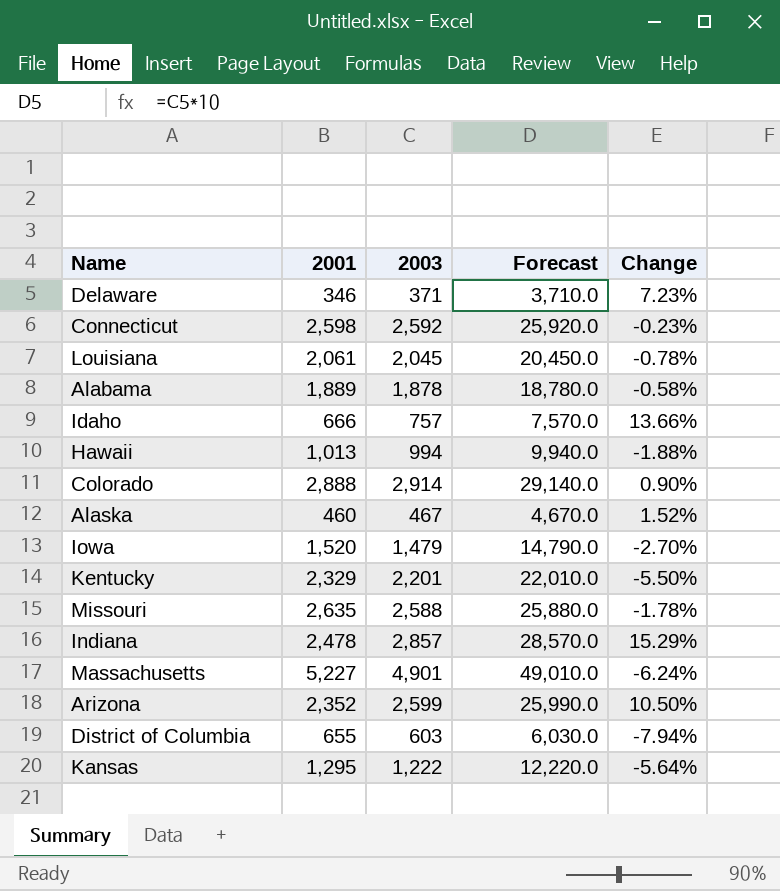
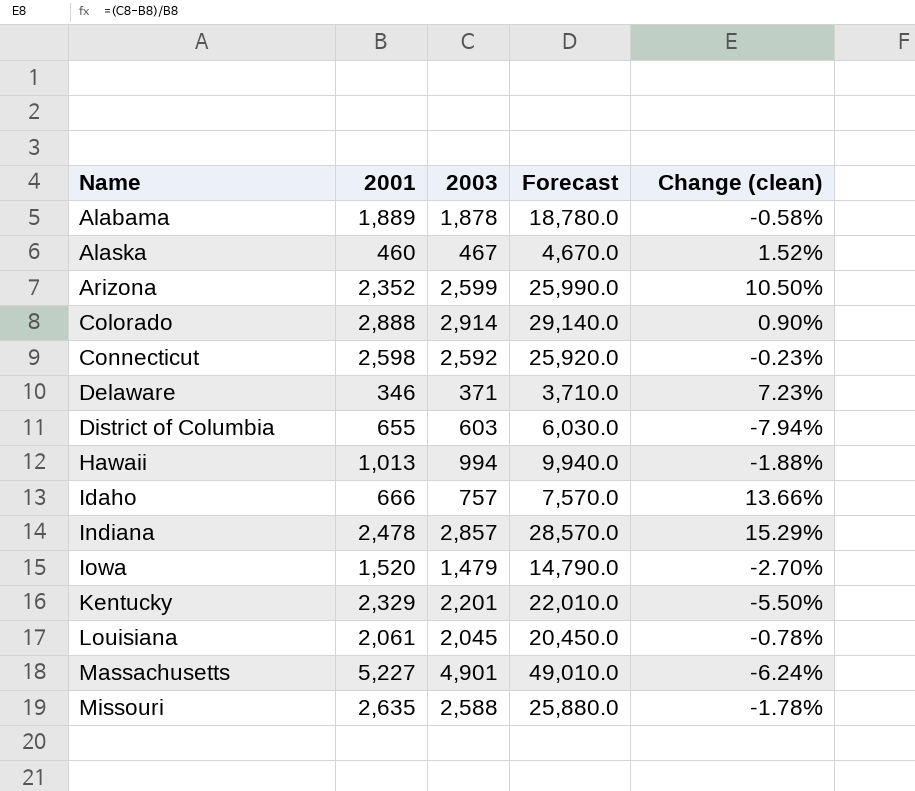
row order: none -> Name ascending
column name: Change -> Change (clean)
row Kansas: 1,295 | 1,222 | 12,220.0 | -5.64% -> none

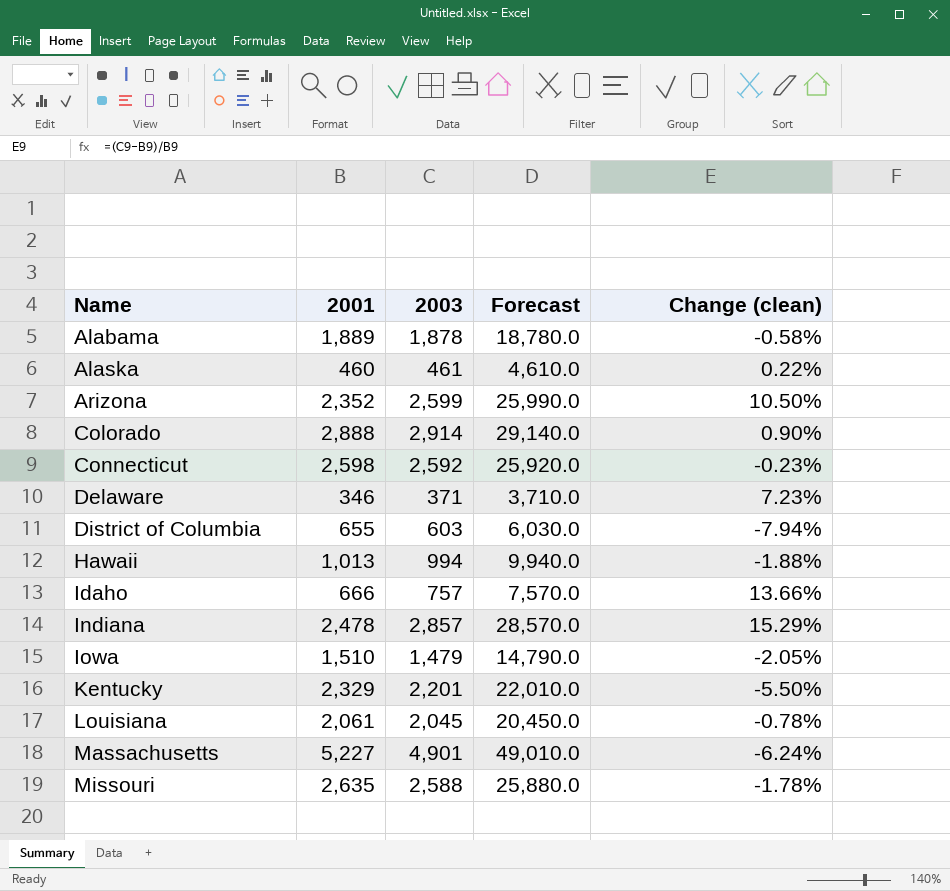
Alaska | 2003: 467 -> 461
Alaska | Forecast: 4,670.0 -> 4,610.0
Alaska | Change (clean): 1.52% -> 0.22%
Iowa | 2001: 1,520 -> 1,510
Iowa | Change (clean): -2.70% -> -2.05%

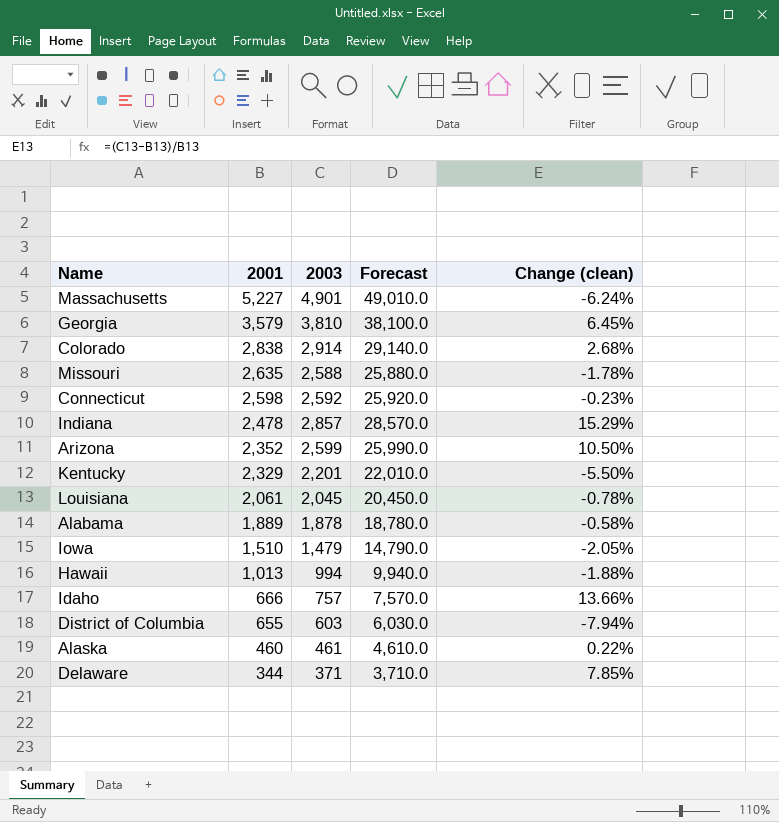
row order: Name ascending -> 2001 descending
row Georgia: none -> 3,579 | 3,810 | 38,100.0 | 6.45%
Colorado | 2001: 2,888 -> 2,838
Colorado | Change (clean): 0.90% -> 2.68%
Delaware | 2001: 346 -> 344
Delaware | Change (clean): 7.23% -> 7.85%

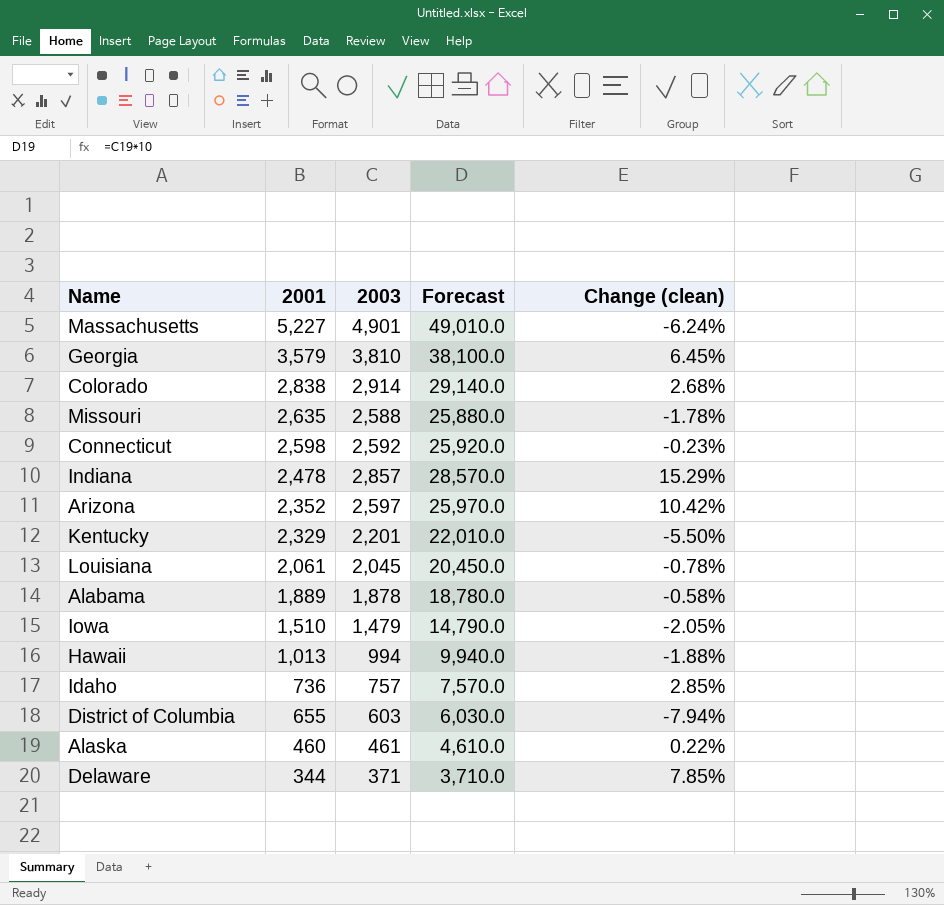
Arizona | 2003: 2,599 -> 2,597
Arizona | Forecast: 25,990.0 -> 25,970.0
Arizona | Change (clean): 10.50% -> 10.42%
Idaho | 2001: 666 -> 736
Idaho | Change (clean): 13.66% -> 2.85%

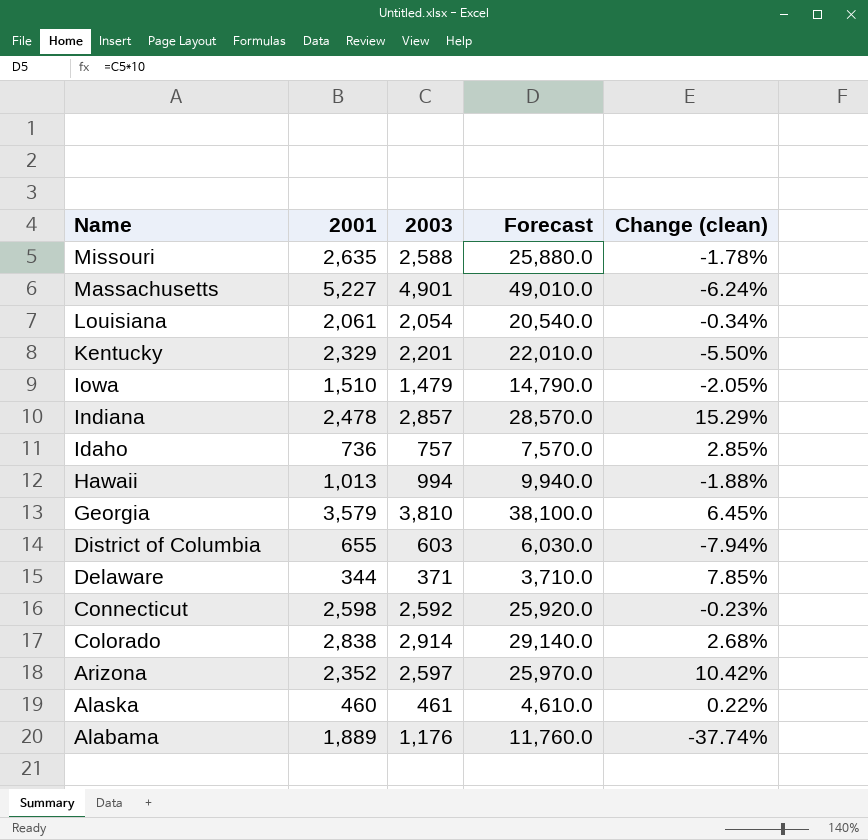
row order: 2001 descending -> Name descending
Louisiana | 2003: 2,045 -> 2,054
Louisiana | Forecast: 20,450.0 -> 20,540.0
Louisiana | Change (clean): -0.78% -> -0.34%
Alabama | 2003: 1,878 -> 1,176
Alabama | Forecast: 18,780.0 -> 11,760.0
Alabama | Change (clean): -0.58% -> -37.74%

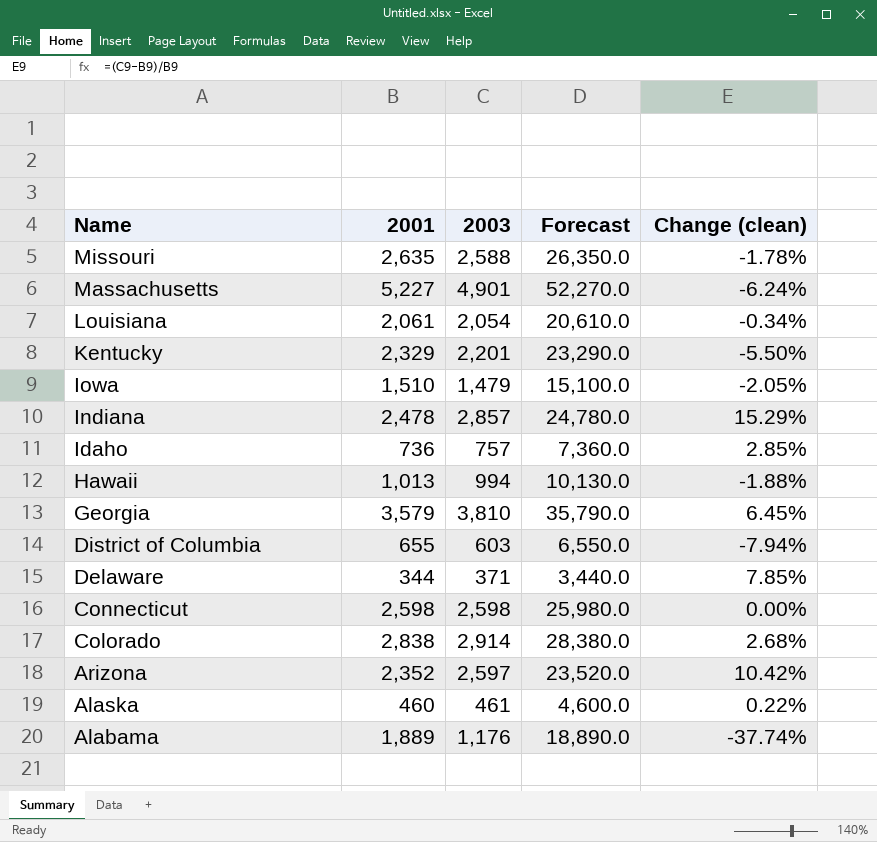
column Forecast | formula: [2003] * 10 -> [2001] * 10
Connecticut | 2003: 2,592 -> 2,598
Connecticut | Change (clean): -0.23% -> 0.00%

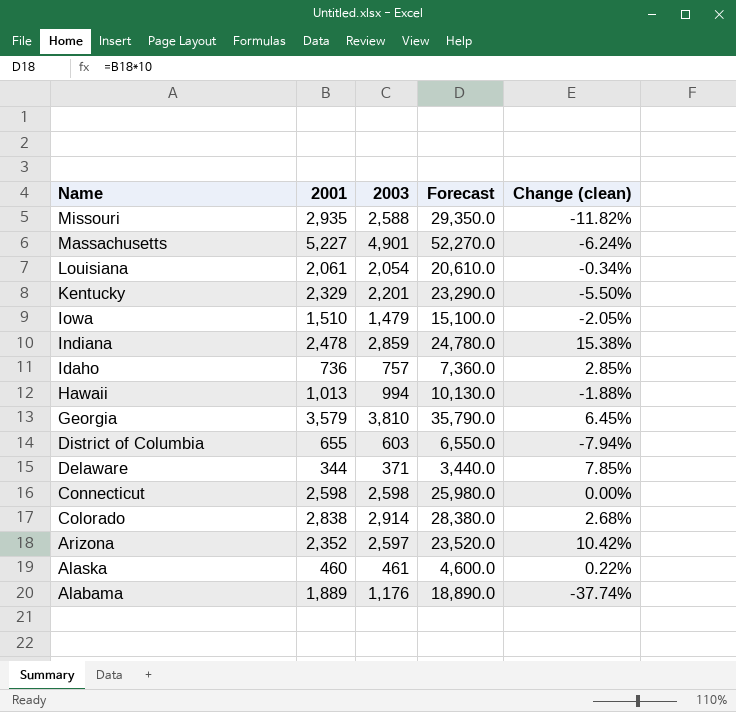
Missouri | 2001: 2,635 -> 2,935
Missouri | Forecast: 26,350.0 -> 29,350.0
Missouri | Change (clean): -1.78% -> -11.82%
Indiana | 2003: 2,857 -> 2,859
Indiana | Change (clean): 15.29% -> 15.38%

